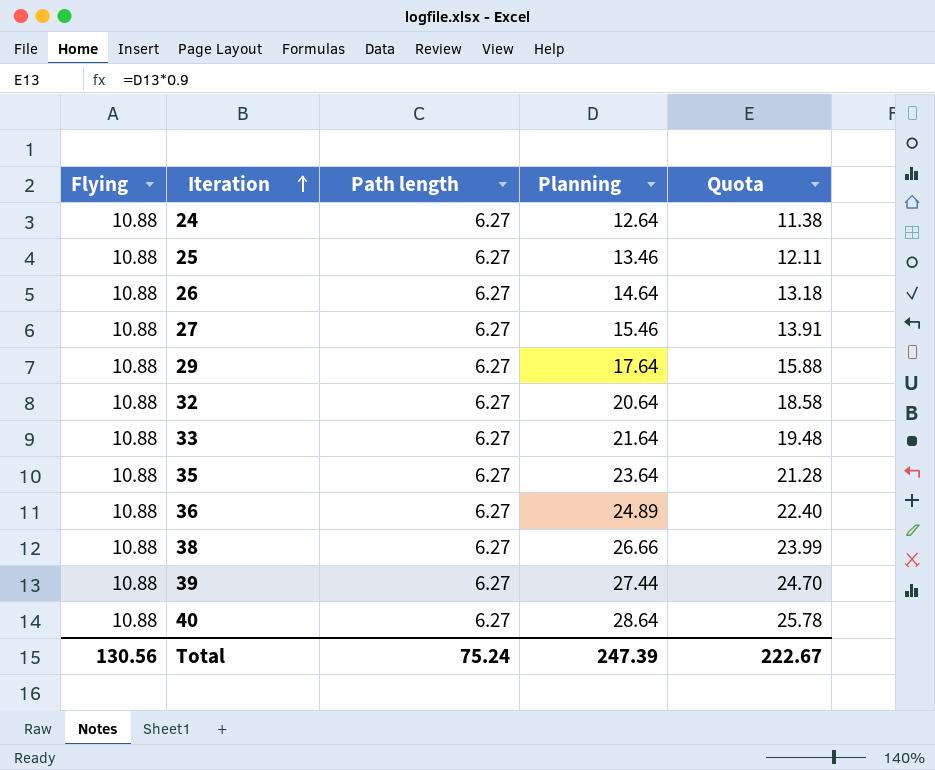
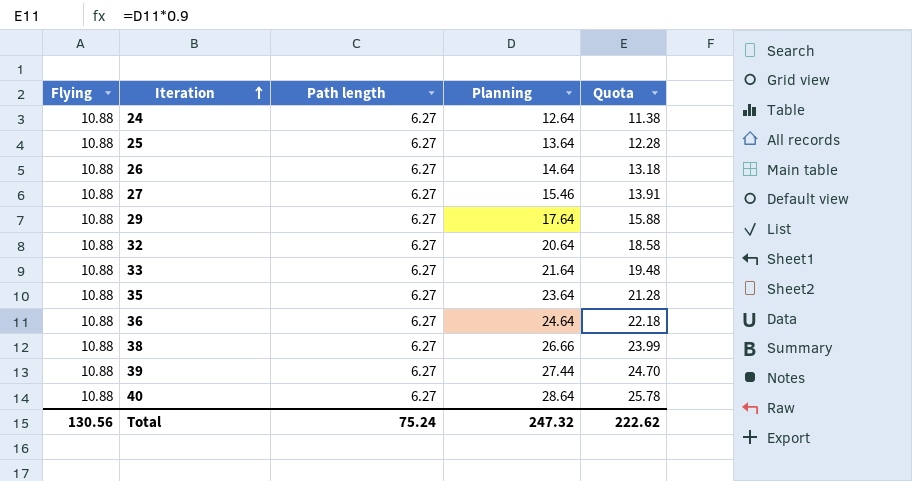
25 | Planning: 13.46 -> 13.64
25 | Quota: 12.11 -> 12.28
36 | Planning: 24.89 -> 24.64
36 | Quota: 22.40 -> 22.18
Total | Planning: 247.39 -> 247.32
Total | Quota: 222.67 -> 222.62

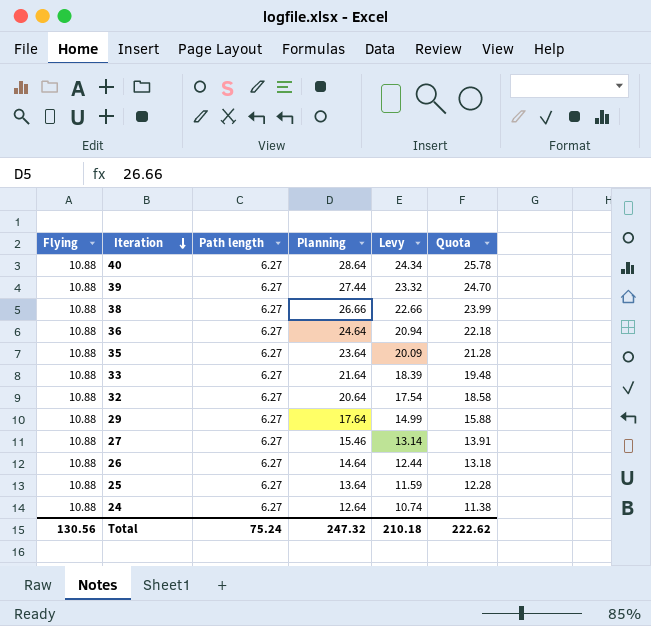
row order: Iteration ascending -> Iteration descending
column Levy | formula: none -> [Planning] * 0.85

